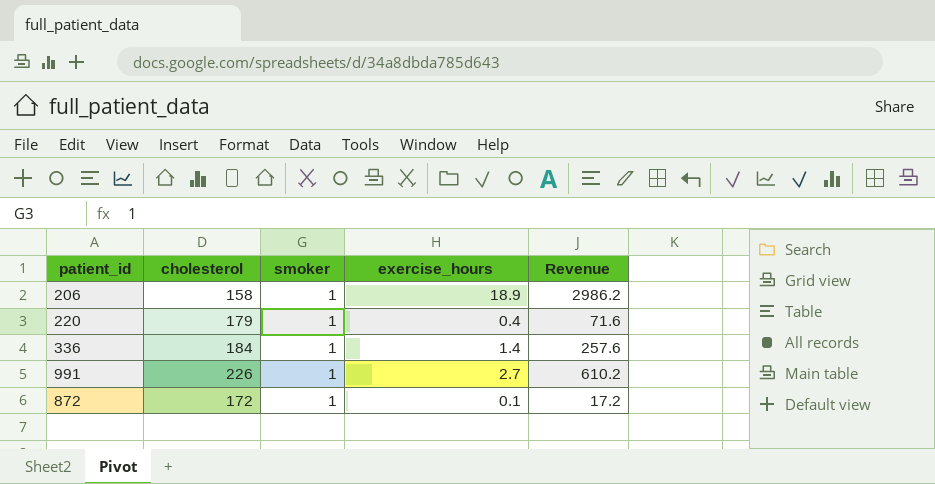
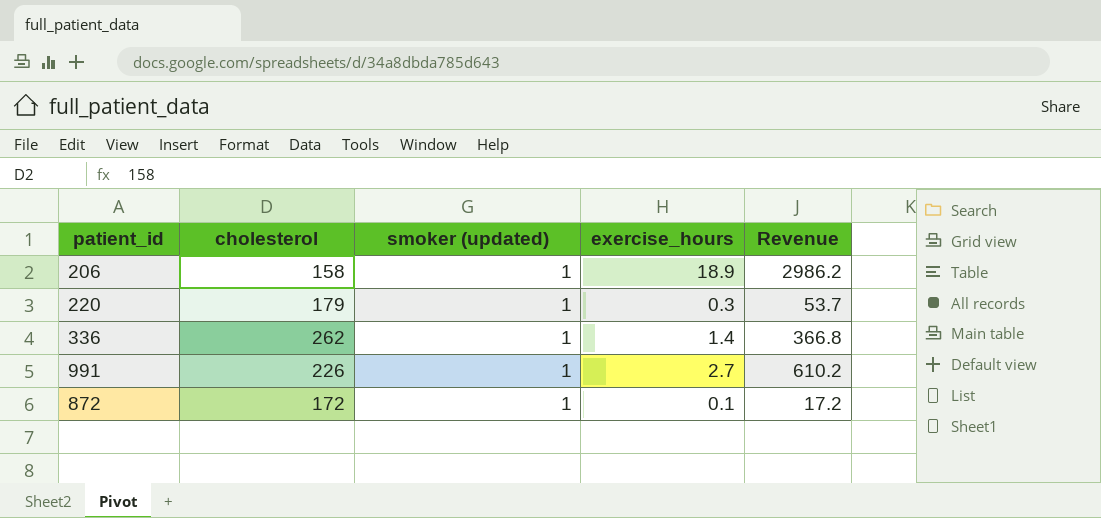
column name: smoker -> smoker (updated)
220 | exercise_hours: 0.4 -> 0.3
220 | Revenue: 71.6 -> 53.7
336 | cholesterol: 184 -> 262
336 | Revenue: 257.6 -> 366.8

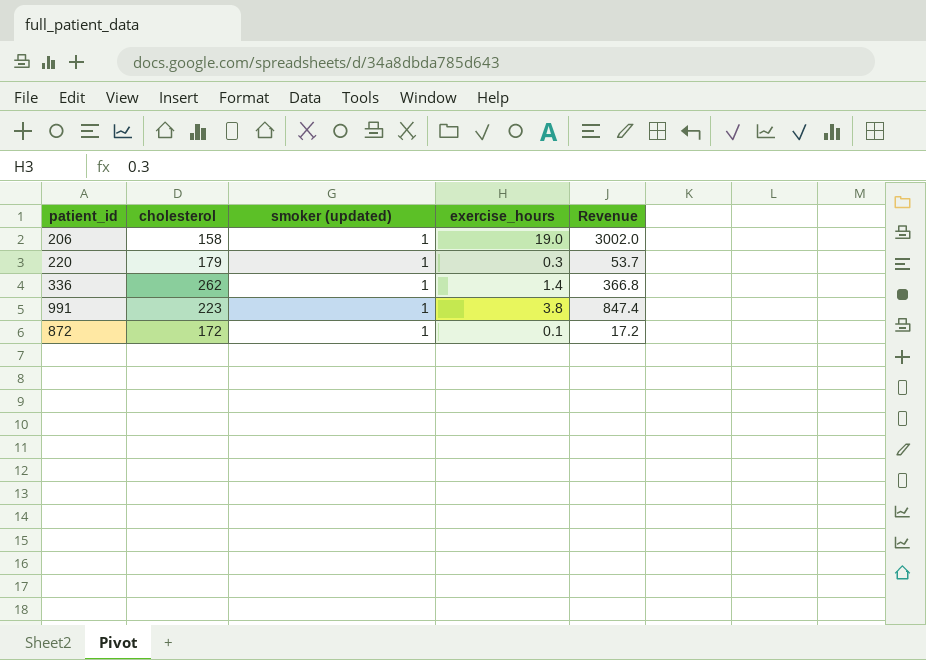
206 | exercise_hours: 18.9 -> 19.0
206 | Revenue: 2986.2 -> 3002.0
991 | cholesterol: 226 -> 223
991 | exercise_hours: 2.7 -> 3.8
991 | Revenue: 610.2 -> 847.4

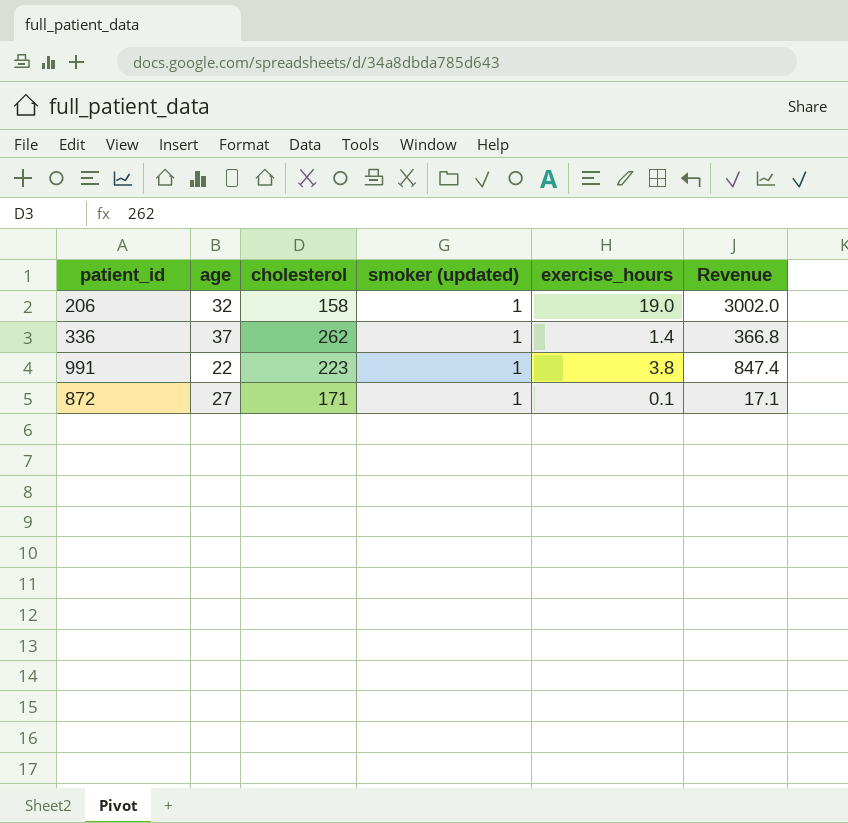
column age | position: none -> 2
row 220: 179 | 1 | 0.3 | 53.7 -> none
872 | cholesterol: 172 -> 171
872 | Revenue: 17.2 -> 17.1

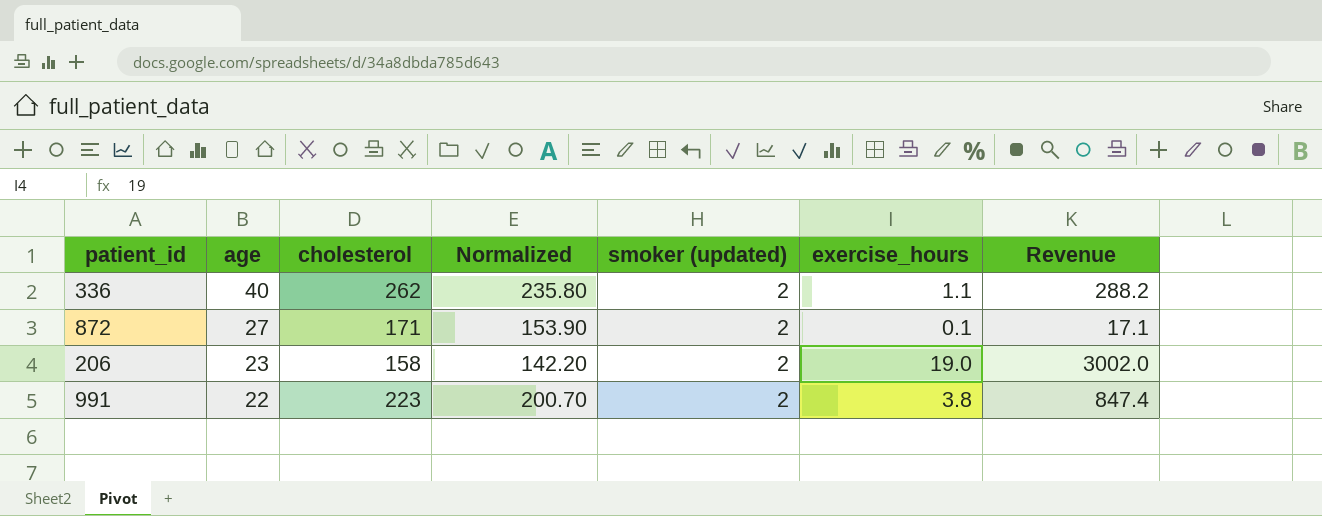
row order: none -> age descending
column Normalized | formula: none -> [cholesterol] * 0.9
336 | age: 37 -> 40
336 | smoker (updated): 1 -> 2
336 | exercise_hours: 1.4 -> 1.1
336 | Revenue: 366.8 -> 288.2
872 | smoker (updated): 1 -> 2
206 | age: 32 -> 23
206 | smoker (updated): 1 -> 2
991 | smoker (updated): 1 -> 2

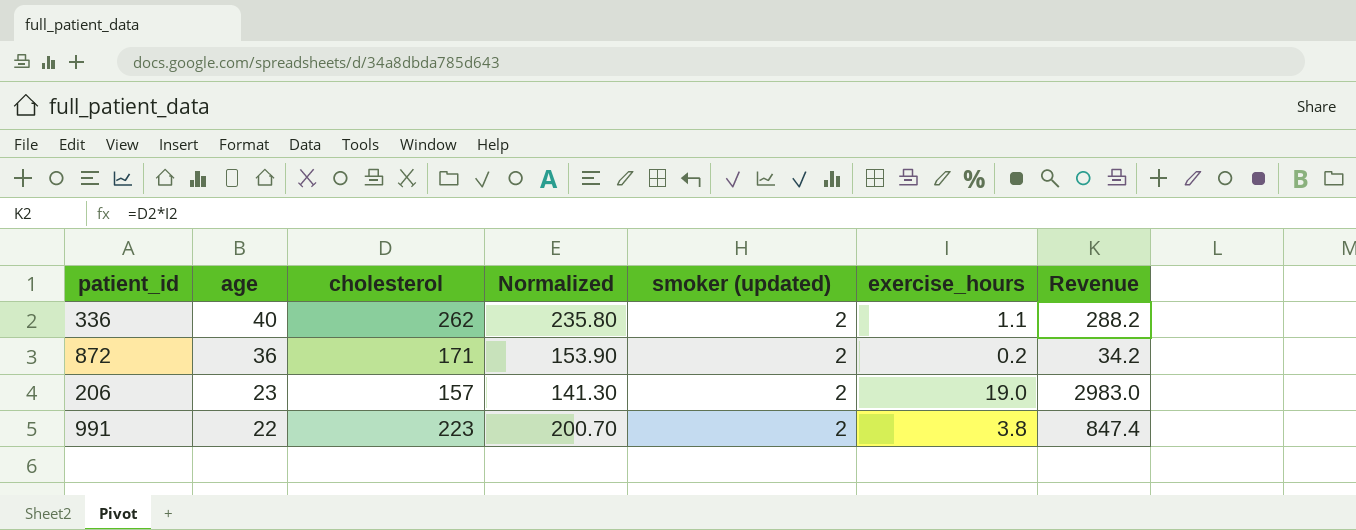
872 | age: 27 -> 36
872 | exercise_hours: 0.1 -> 0.2
872 | Revenue: 17.1 -> 34.2
206 | cholesterol: 158 -> 157
206 | Normalized: 142.20 -> 141.30
206 | Revenue: 3002.0 -> 2983.0

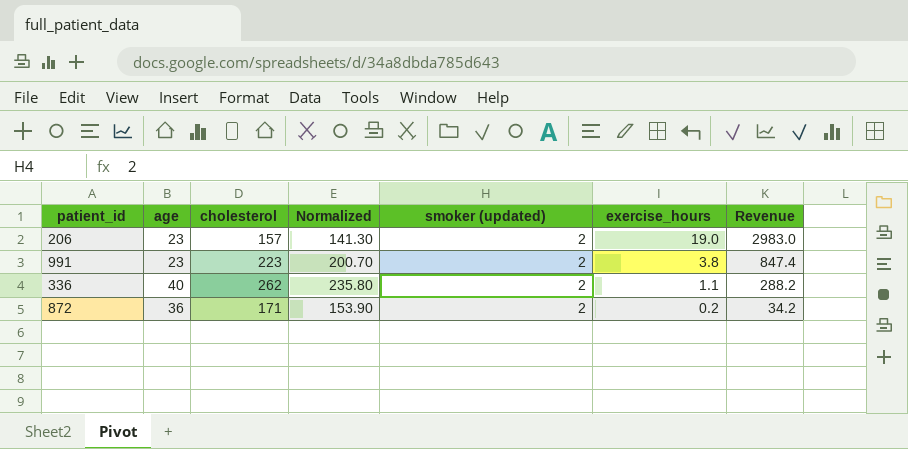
row order: age descending -> exercise_hours descending
991 | age: 22 -> 23

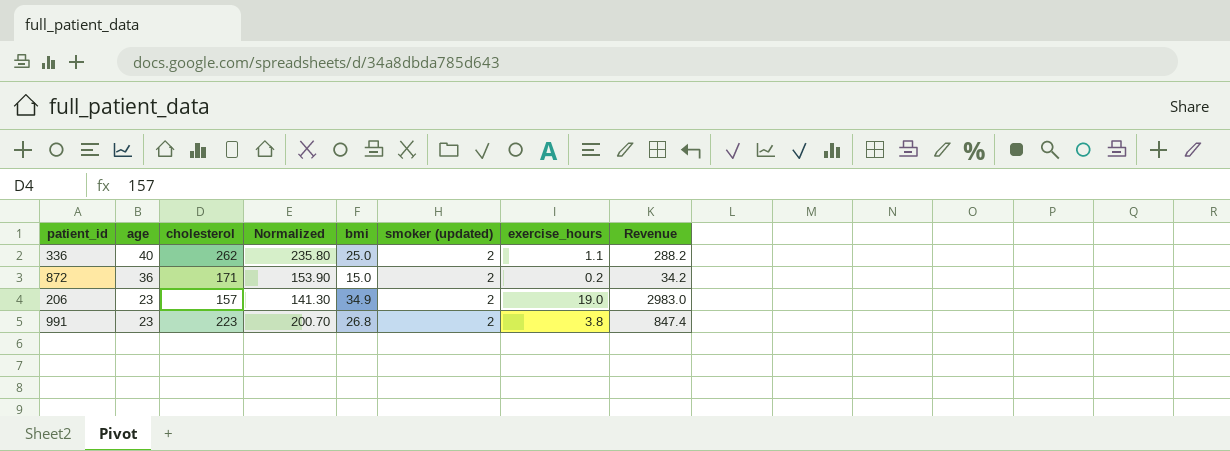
row order: exercise_hours descending -> age descending
column bmi | position: none -> 5

